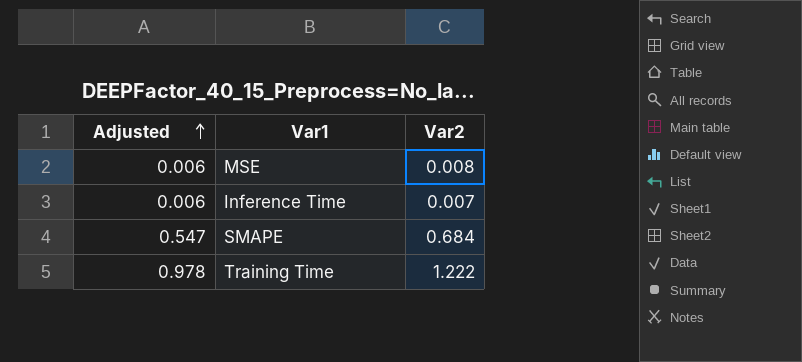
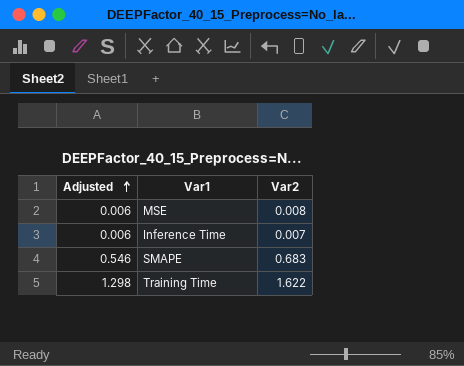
SMAPE | Adjusted: 0.547 -> 0.546
SMAPE | Var2: 0.684 -> 0.683
Training Time | Adjusted: 0.978 -> 1.298
Training Time | Var2: 1.222 -> 1.622

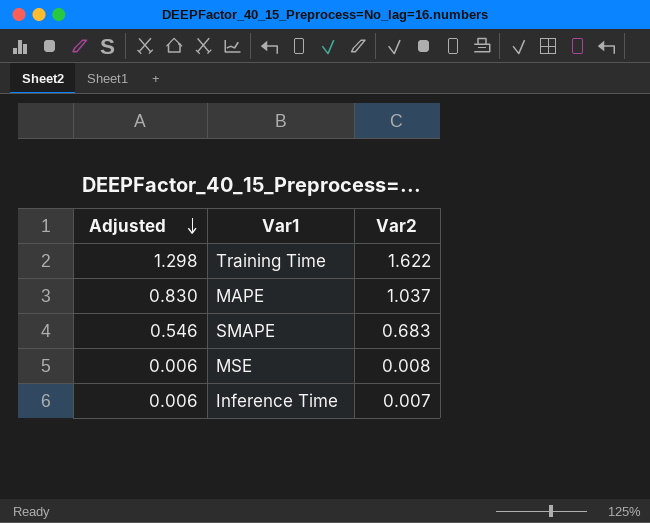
row order: Adjusted ascending -> Adjusted descending
row MAPE: none -> 0.830 | 1.037

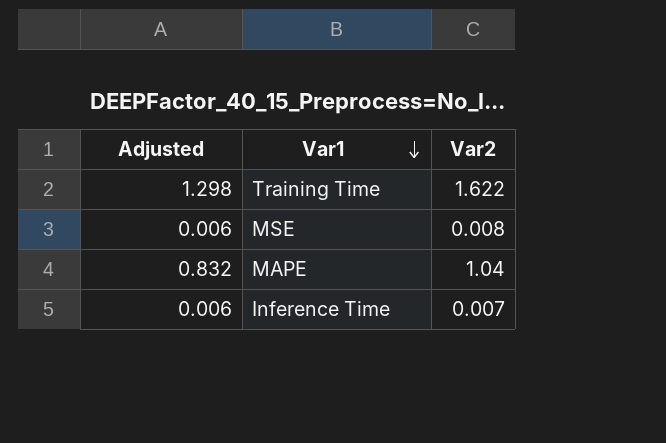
row order: Adjusted descending -> Var1 descending
row SMAPE: 0.546 | 0.683 -> none
MAPE | Adjusted: 0.830 -> 0.832
MAPE | Var2: 1.037 -> 1.04

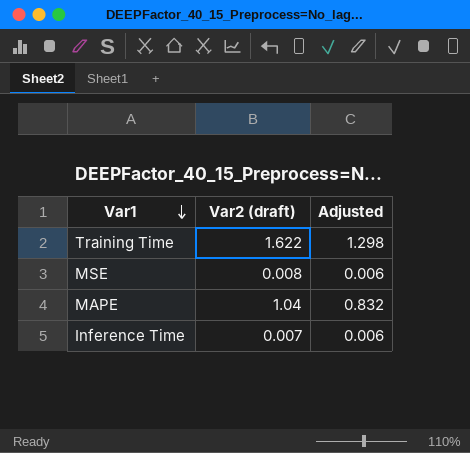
column name: Var2 -> Var2 (draft)
column Adjusted | position: 1 -> 3

